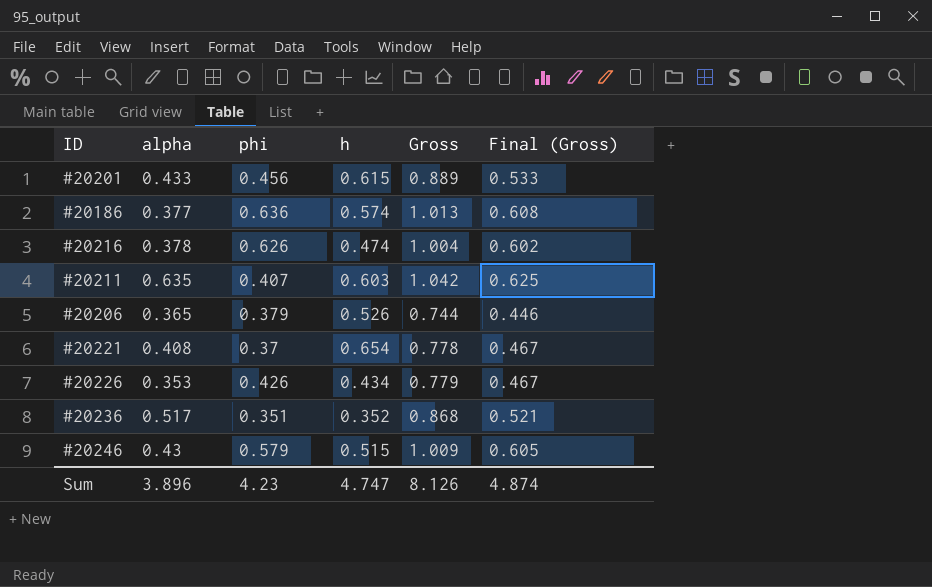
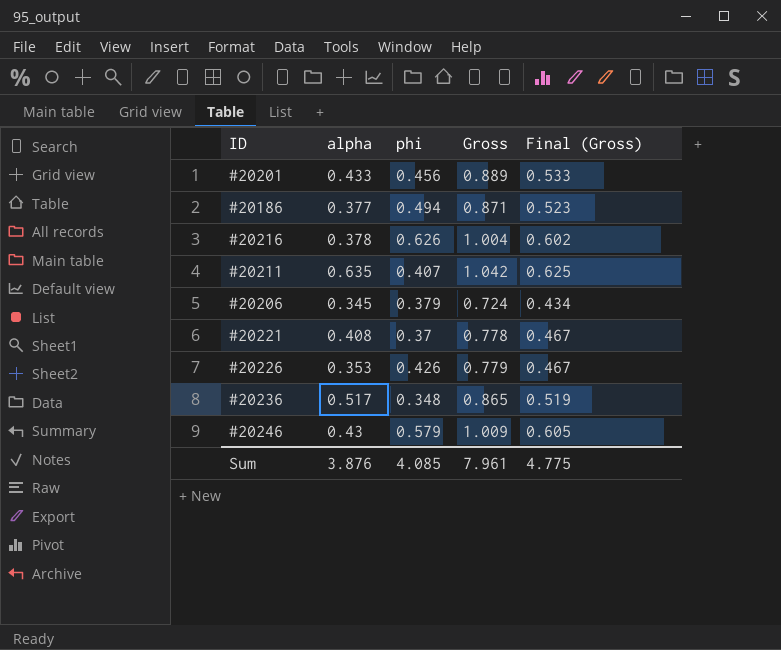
column h | position: 4 -> none
#20186 | phi: 0.636 -> 0.494
#20186 | Gross: 1.013 -> 0.871
#20186 | Final (Gross): 0.608 -> 0.523
#20206 | alpha: 0.365 -> 0.345
#20206 | Gross: 0.744 -> 0.724
#20206 | Final (Gross): 0.446 -> 0.434
#20236 | phi: 0.351 -> 0.348
#20236 | Gross: 0.868 -> 0.865
#20236 | Final (Gross): 0.521 -> 0.519
Sum | alpha: 3.896 -> 3.876
Sum | phi: 4.23 -> 4.085
Sum | Gross: 8.126 -> 7.961
Sum | Final (Gross): 4.874 -> 4.775

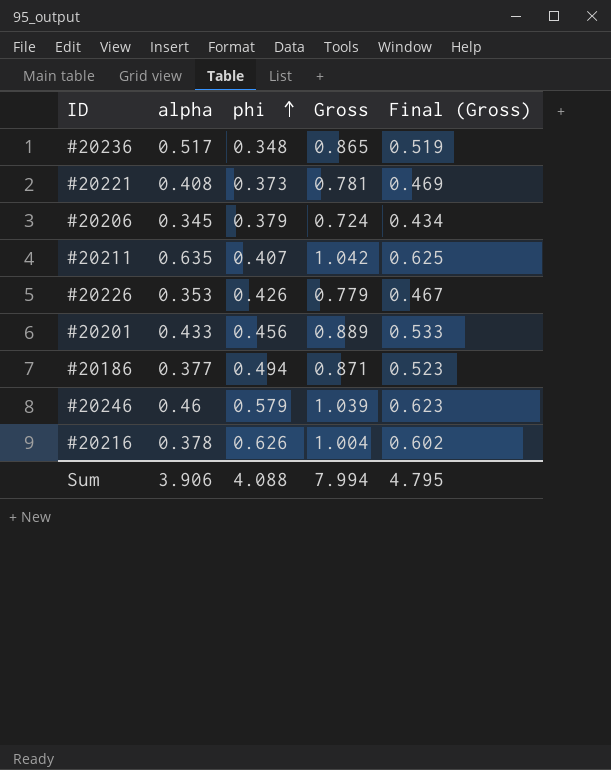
row order: none -> phi ascending
#20221 | phi: 0.37 -> 0.373
#20221 | Gross: 0.778 -> 0.781
#20221 | Final (Gross): 0.467 -> 0.469
#20246 | alpha: 0.43 -> 0.46
#20246 | Gross: 1.009 -> 1.039
#20246 | Final (Gross): 0.605 -> 0.623
Sum | alpha: 3.876 -> 3.906
Sum | phi: 4.085 -> 4.088
Sum | Gross: 7.961 -> 7.994
Sum | Final (Gross): 4.775 -> 4.795

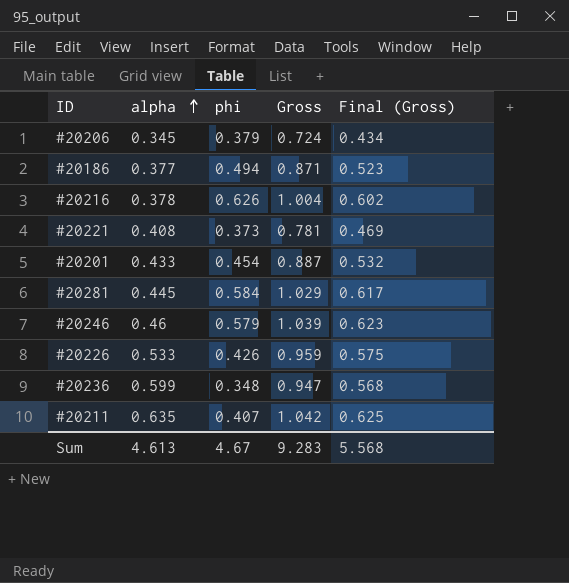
row order: phi ascending -> alpha ascending
#20201 | phi: 0.456 -> 0.454
#20201 | Gross: 0.889 -> 0.887
#20201 | Final (Gross): 0.533 -> 0.532
row #20281: none -> 0.445 | 0.584 | 1.029 | 0.617
#20226 | alpha: 0.353 -> 0.533
#20226 | Gross: 0.779 -> 0.959
#20226 | Final (Gross): 0.467 -> 0.575
#20236 | alpha: 0.517 -> 0.599
#20236 | Gross: 0.865 -> 0.947
#20236 | Final (Gross): 0.519 -> 0.568
Sum | alpha: 3.906 -> 4.613
Sum | phi: 4.088 -> 4.67
Sum | Gross: 7.994 -> 9.283
Sum | Final (Gross): 4.795 -> 5.568

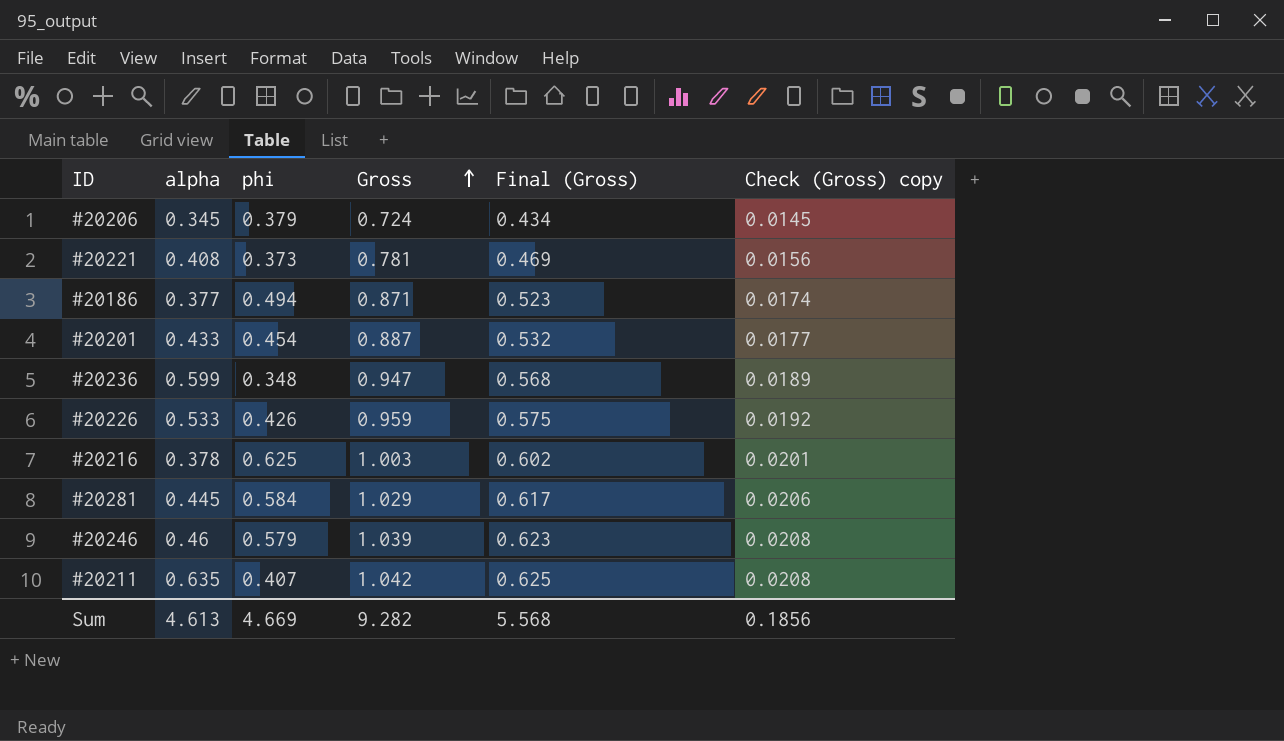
row order: alpha ascending -> Gross ascending
column Check (Gross) copy | formula: none -> [Gross] * 0.02
#20216 | phi: 0.626 -> 0.625
#20216 | Gross: 1.004 -> 1.003
Sum | phi: 4.67 -> 4.669
Sum | Gross: 9.283 -> 9.282

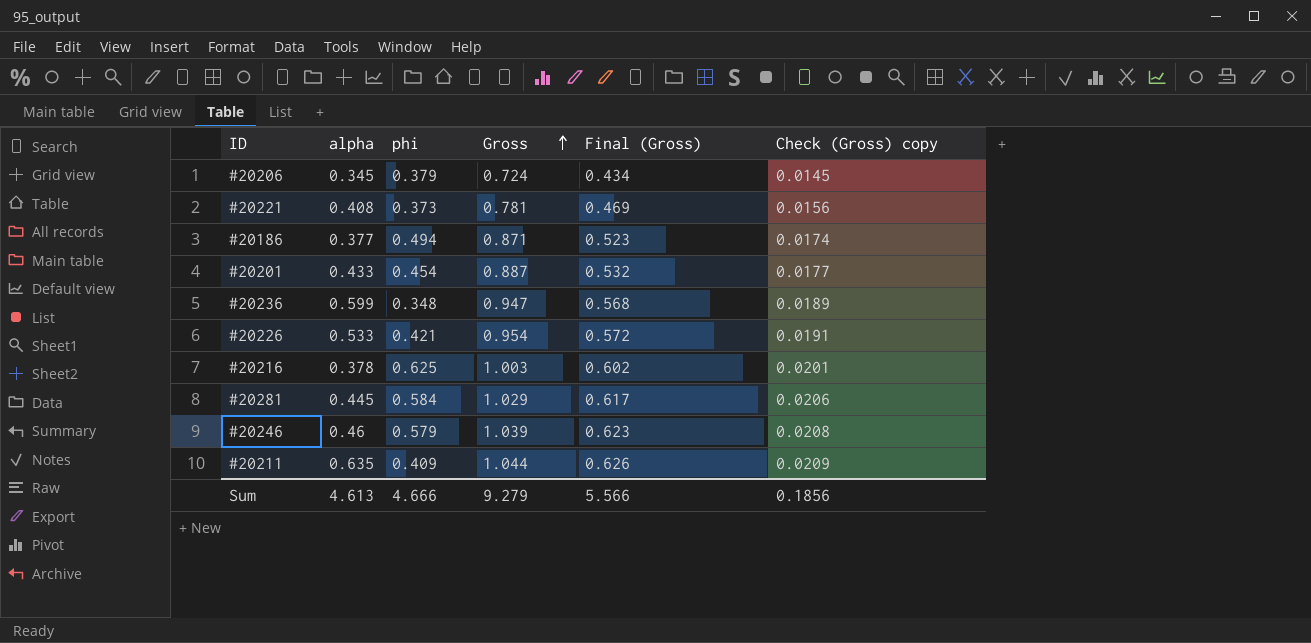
#20226 | phi: 0.426 -> 0.421
#20226 | Gross: 0.959 -> 0.954
#20226 | Final (Gross): 0.575 -> 0.572
#20226 | Check (Gross) copy: 0.0192 -> 0.0191
#20211 | phi: 0.407 -> 0.409
#20211 | Gross: 1.042 -> 1.044
#20211 | Final (Gross): 0.625 -> 0.626
#20211 | Check (Gross) copy: 0.0208 -> 0.0209
Sum | phi: 4.669 -> 4.666
Sum | Gross: 9.282 -> 9.279
Sum | Final (Gross): 5.568 -> 5.566

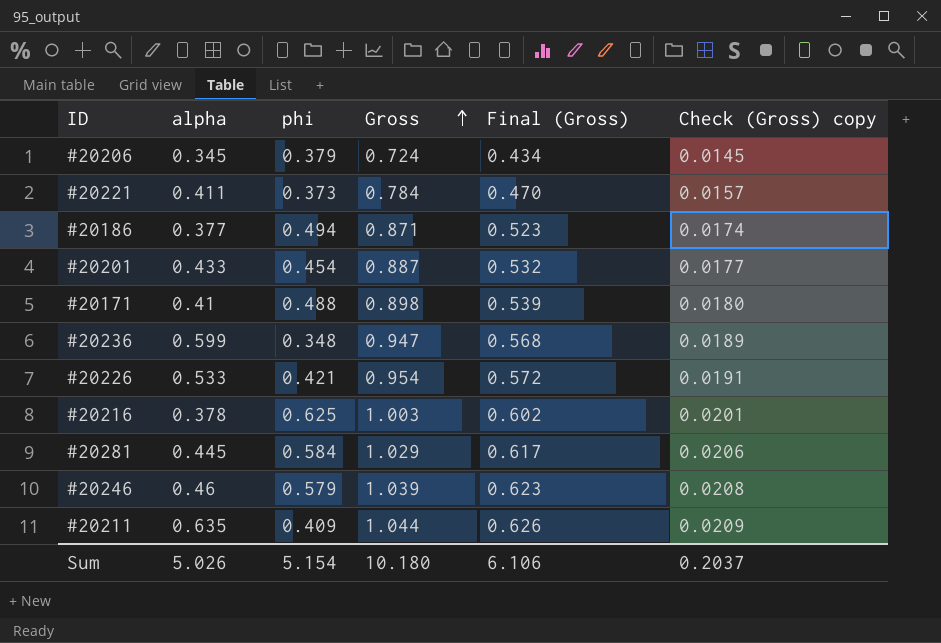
#20221 | alpha: 0.408 -> 0.411
#20221 | Gross: 0.781 -> 0.784
#20221 | Final (Gross): 0.469 -> 0.470
#20221 | Check (Gross) copy: 0.0156 -> 0.0157
row #20171: none -> 0.41 | 0.488 | 0.898 | 0.539 | 0.0180
Sum | alpha: 4.613 -> 5.026
Sum | phi: 4.666 -> 5.154
Sum | Gross: 9.279 -> 10.180
Sum | Final (Gross): 5.566 -> 6.106
Sum | Check (Gross) copy: 0.1856 -> 0.2037

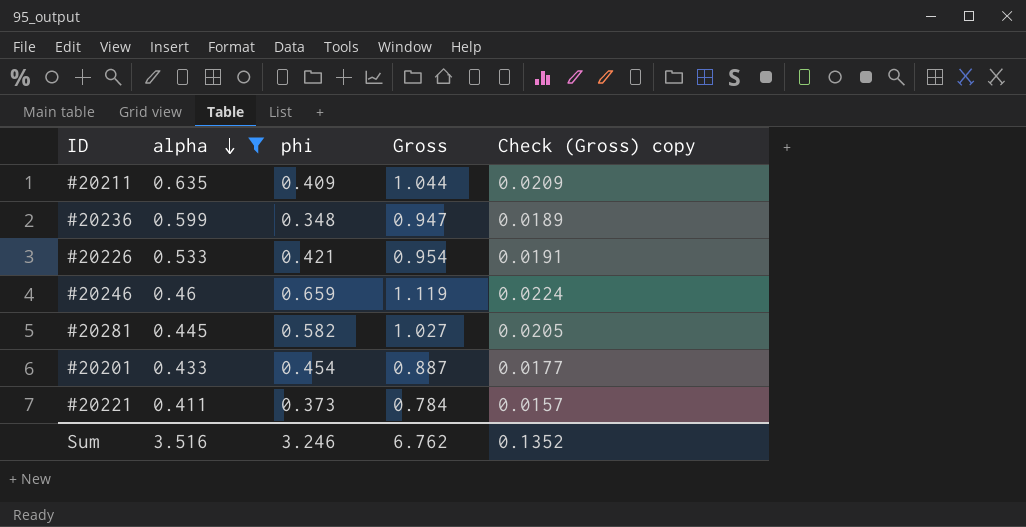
filter: none -> alpha >= 0.411
row order: Gross ascending -> alpha descending
column Final (Gross) | formula: [Gross] * 0.6 -> none
#20246 | phi: 0.579 -> 0.659
#20246 | Gross: 1.039 -> 1.119
#20246 | Check (Gross) copy: 0.0208 -> 0.0224
#20281 | phi: 0.584 -> 0.582
#20281 | Gross: 1.029 -> 1.027
#20281 | Check (Gross) copy: 0.0206 -> 0.0205
Sum | alpha: 5.026 -> 3.516
Sum | phi: 5.154 -> 3.246
Sum | Gross: 10.180 -> 6.762
Sum | Check (Gross) copy: 0.2037 -> 0.1352

